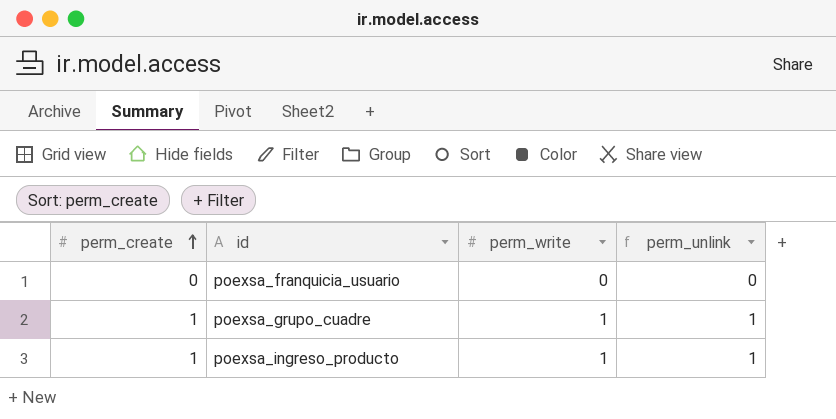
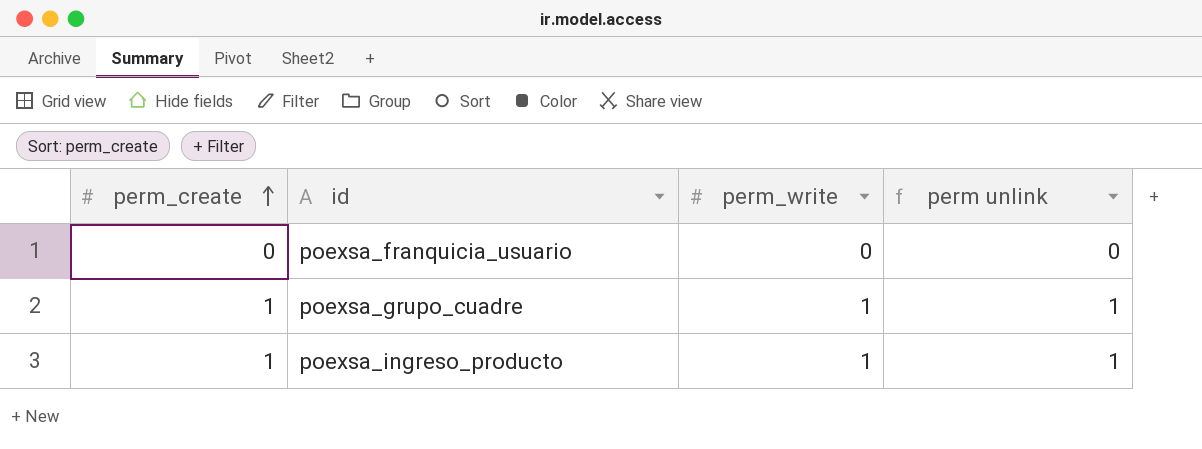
column name: perm_unlink -> perm unlink

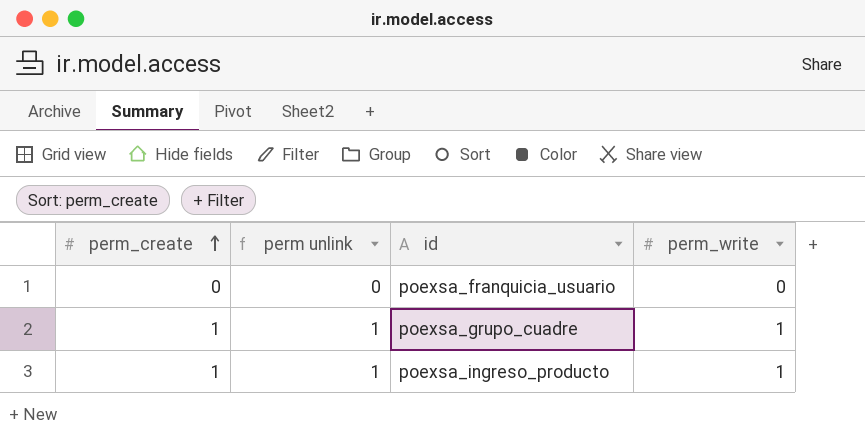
column perm unlink | position: 4 -> 2

